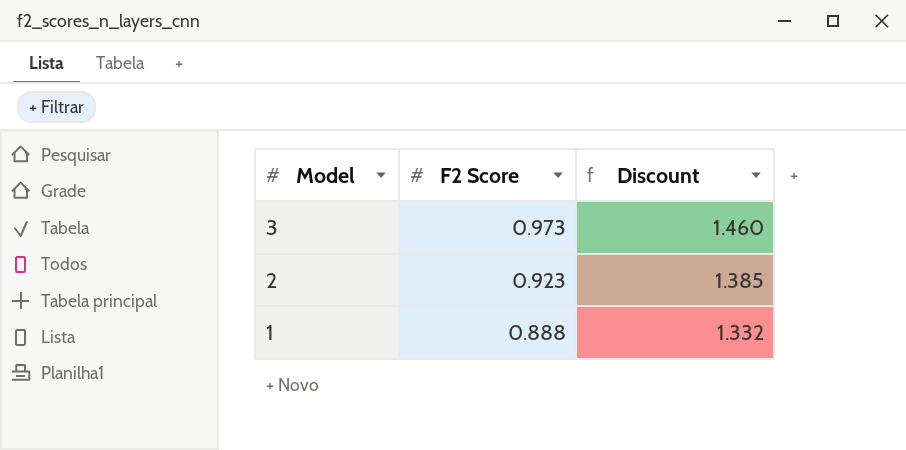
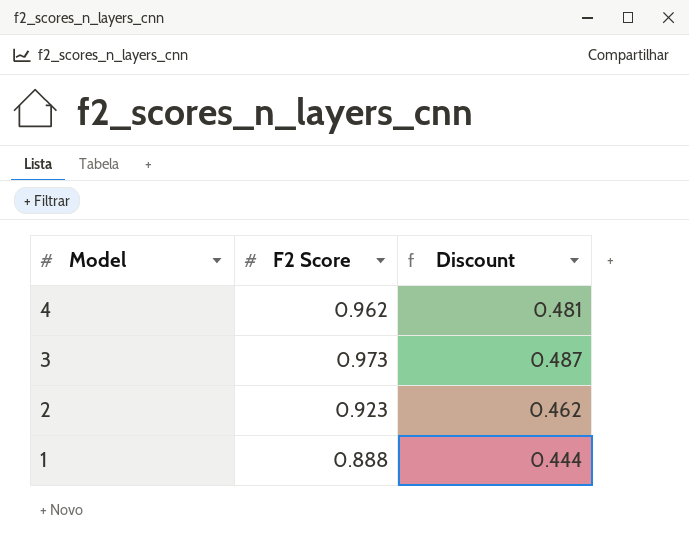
column Discount | formula: [F2 Score] * 1.5 -> [F2 Score] * 0.5
row 4: none -> 0.962 | 0.481

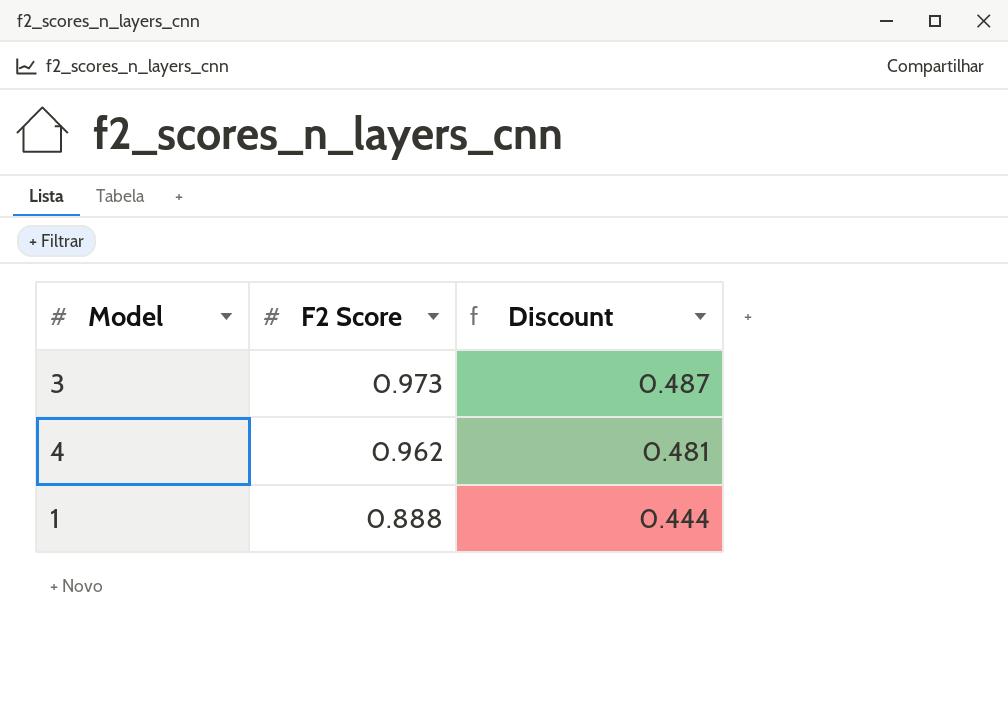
row order: Model descending -> F2 Score descending
row 2: 0.923 | 0.462 -> none

